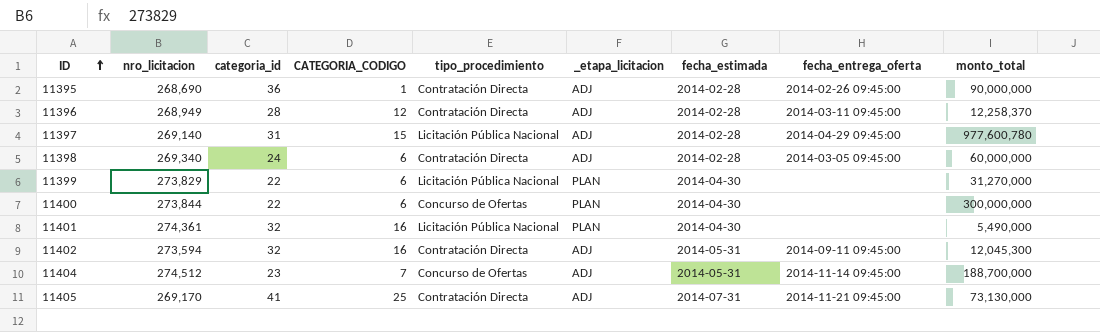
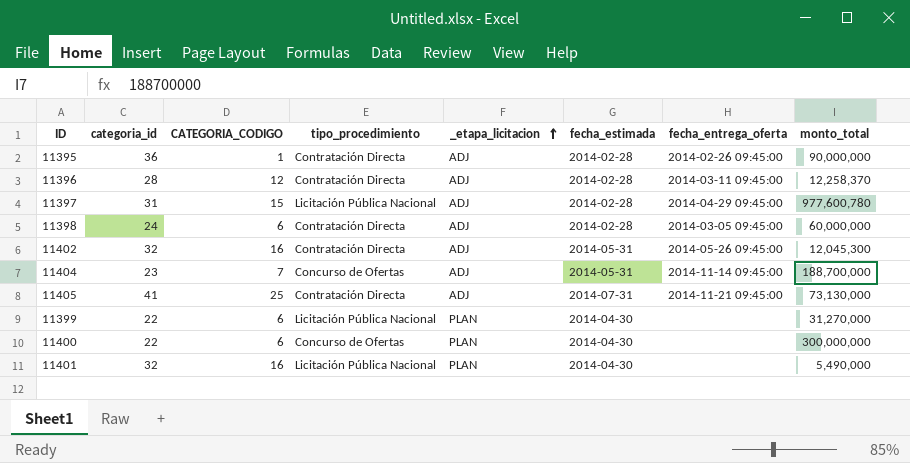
row order: ID ascending -> _etapa_licitacion ascending
column nro_licitacion | position: 2 -> none
11402 | fecha_entrega_oferta: 2014-09-11 09:45:00 -> 2014-05-26 09:45:00

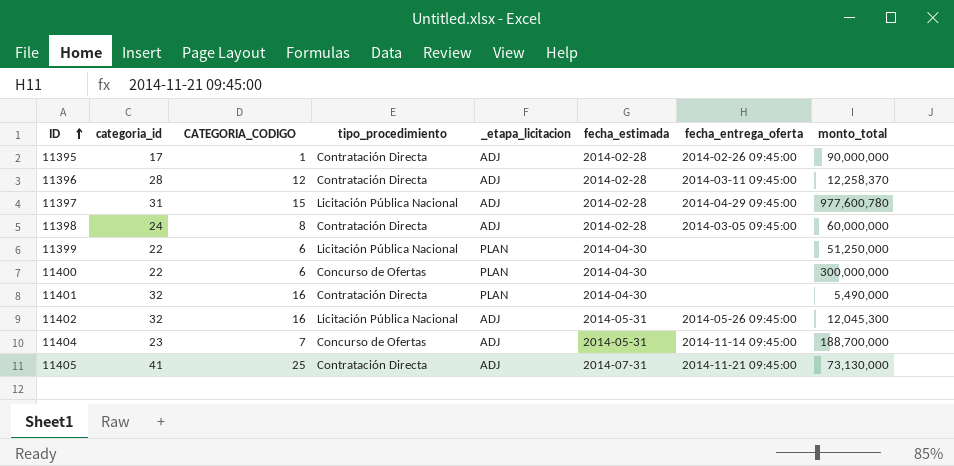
row order: _etapa_licitacion ascending -> ID ascending
11395 | categoria_id: 36 -> 17
11398 | CATEGORIA_CODIGO: 6 -> 8
11399 | monto_total: 31,270,000 -> 51,250,000
11401 | tipo_procedimiento: Licitación Pública Nacional -> Contratación Directa
11402 | tipo_procedimiento: Contratación Directa -> Licitación Pública Nacional

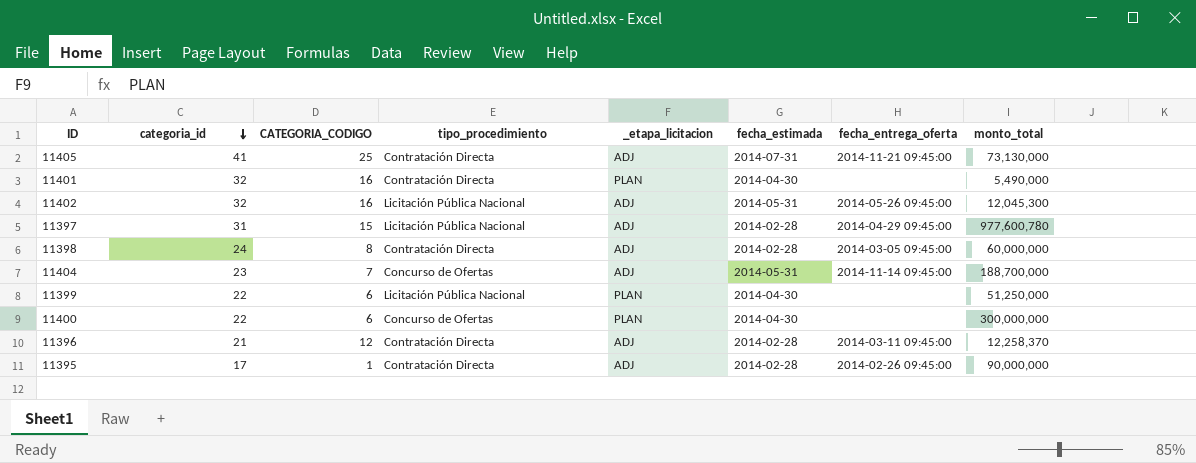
row order: ID ascending -> categoria_id descending
11396 | categoria_id: 28 -> 21

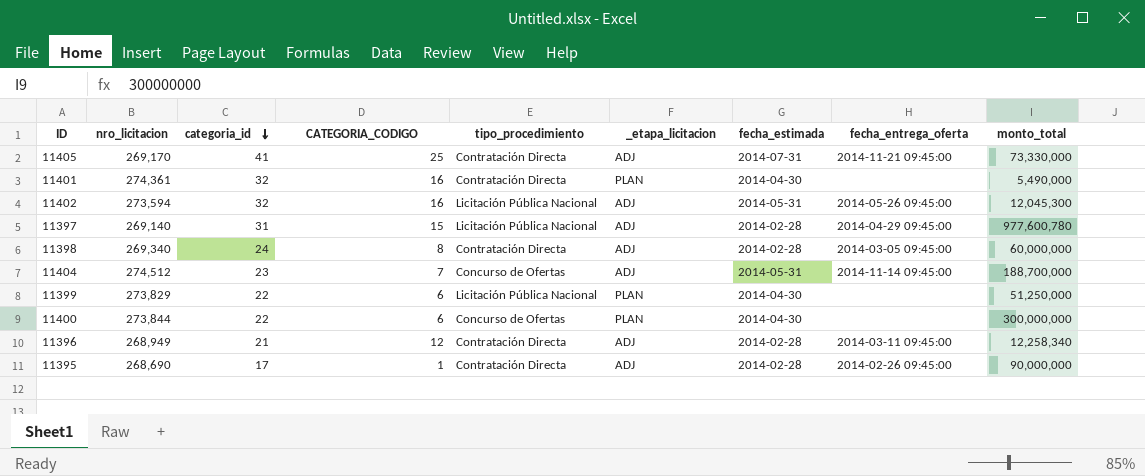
column nro_licitacion | position: none -> 2
11405 | monto_total: 73,130,000 -> 73,330,000
11396 | monto_total: 12,258,370 -> 12,258,340

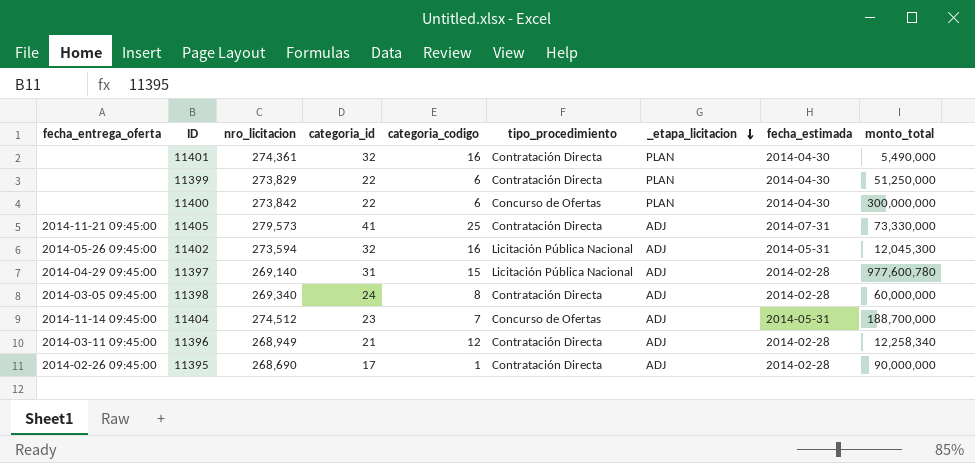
row order: categoria_id descending -> _etapa_licitacion descending
column fecha_entrega_oferta | position: 8 -> 1
column name: CATEGORIA_CODIGO -> categoria_codigo
11399 | tipo_procedimiento: Licitación Pública Nacional -> Contratación Directa
11400 | nro_licitacion: 273,844 -> 273,842
11405 | nro_licitacion: 269,170 -> 279,573

